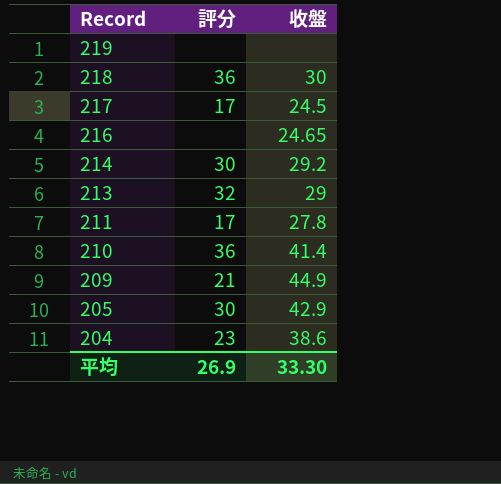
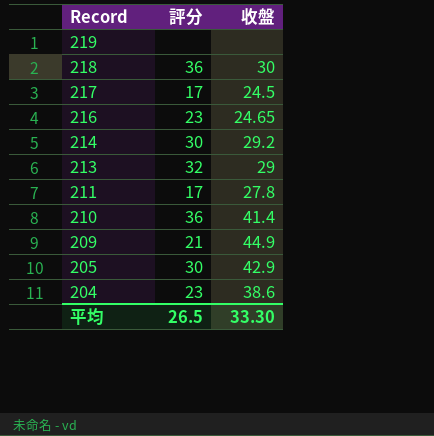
216 | 評分: none -> 23
平均 | 評分: 26.9 -> 26.5

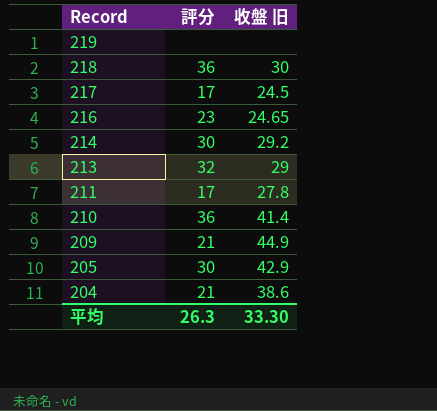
column name: 收盤 -> 收盤 旧
204 | 評分: 23 -> 21
平均 | 評分: 26.5 -> 26.3

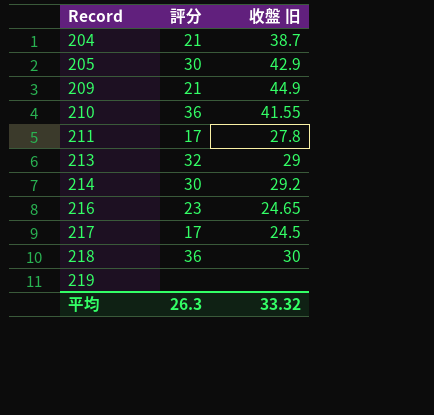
row order: Record descending -> Record ascending
204 | 收盤 旧: 38.6 -> 38.7
210 | 收盤 旧: 41.4 -> 41.55
平均 | 收盤 旧: 33.30 -> 33.32

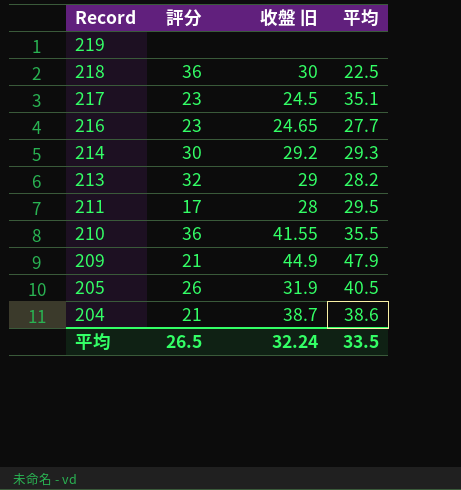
row order: Record ascending -> Record descending
column 平均 | position: none -> 4
217 | 評分: 17 -> 23
211 | 收盤 旧: 27.8 -> 28
205 | 評分: 30 -> 26
205 | 收盤 旧: 42.9 -> 31.9
平均 | 評分: 26.3 -> 26.5
平均 | 收盤 旧: 33.32 -> 32.24

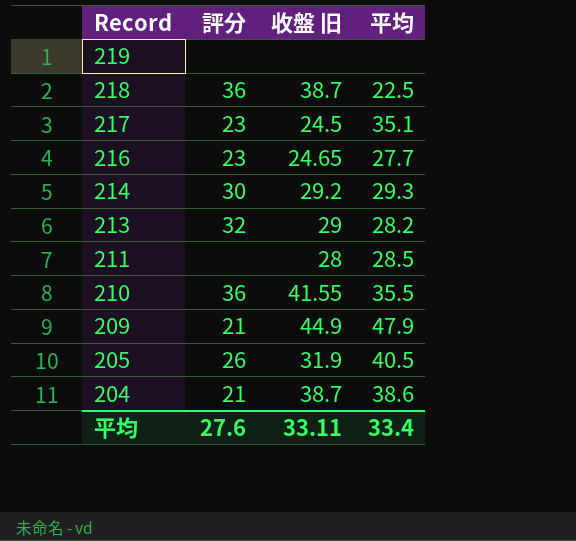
218 | 收盤 旧: 30 -> 38.7
211 | 評分: 17 -> none
211 | 平均: 29.5 -> 28.5
平均 | 評分: 26.5 -> 27.6
平均 | 收盤 旧: 32.24 -> 33.11
平均 | 平均: 33.5 -> 33.4

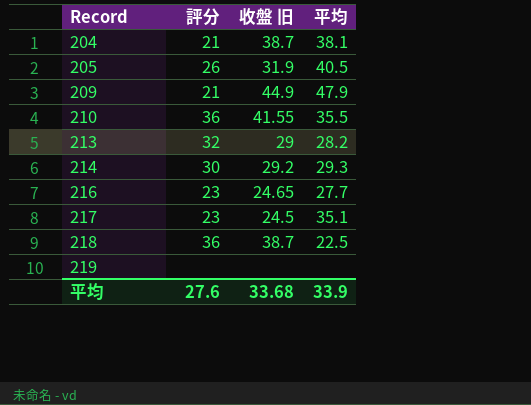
row order: Record descending -> Record ascending
row 211: none | 28 | 28.5 -> none
204 | 平均: 38.6 -> 38.1
平均 | 收盤 旧: 33.11 -> 33.68
平均 | 平均: 33.4 -> 33.9

